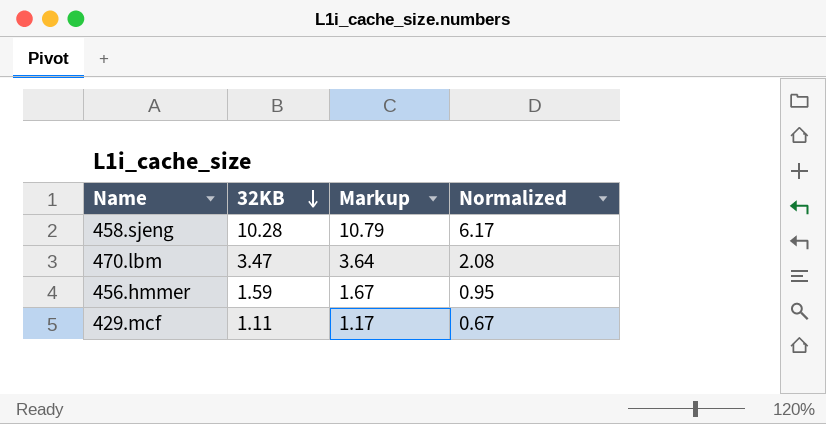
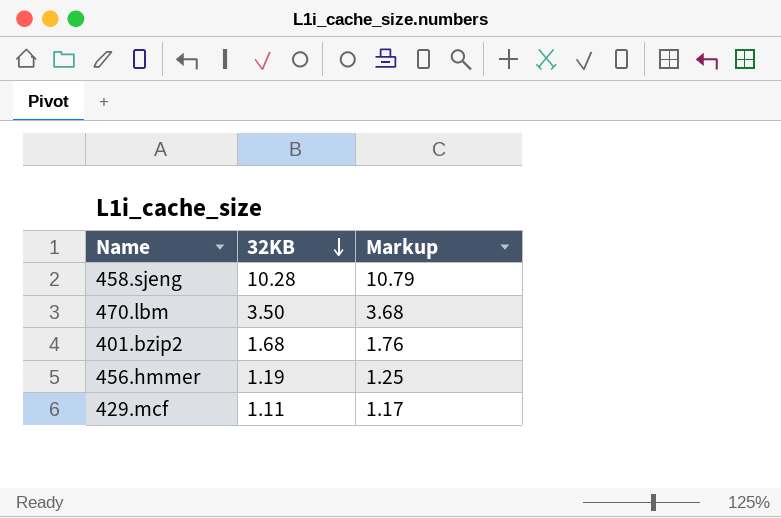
column Normalized | formula: [32KB] * 0.6 -> none
470.lbm | 32KB: 3.47 -> 3.50
470.lbm | Markup: 3.64 -> 3.68
row 401.bzip2: none -> 1.68 | 1.76
456.hmmer | 32KB: 1.59 -> 1.19
456.hmmer | Markup: 1.67 -> 1.25

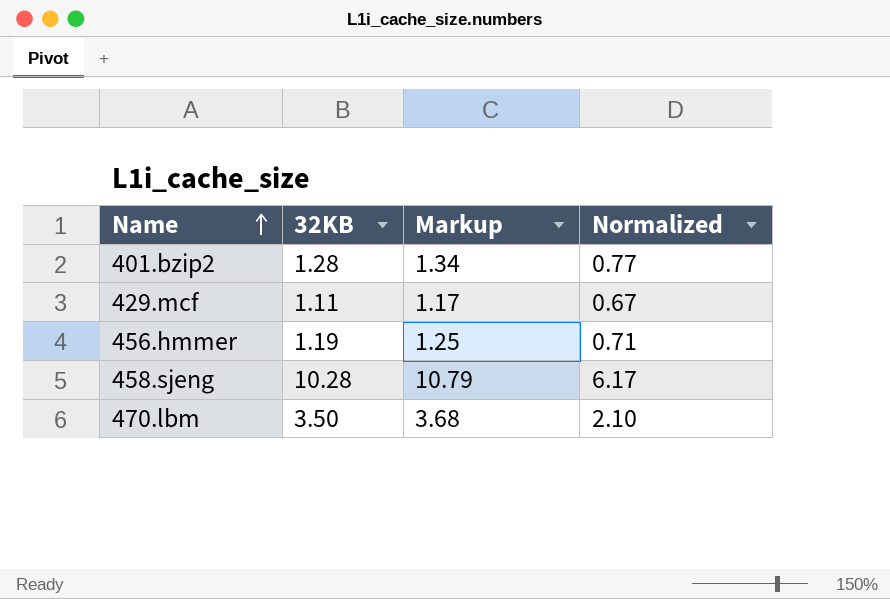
row order: 32KB descending -> Name ascending
column Normalized | formula: none -> [32KB] * 0.6
401.bzip2 | 32KB: 1.68 -> 1.28
401.bzip2 | Markup: 1.76 -> 1.34

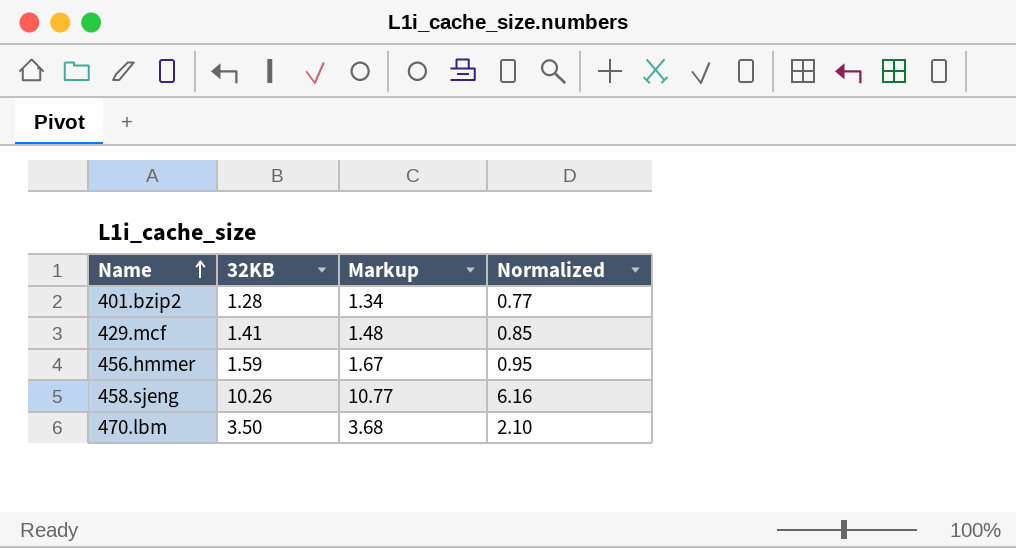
429.mcf | 32KB: 1.11 -> 1.41
429.mcf | Markup: 1.17 -> 1.48
429.mcf | Normalized: 0.67 -> 0.85
456.hmmer | 32KB: 1.19 -> 1.59
456.hmmer | Markup: 1.25 -> 1.67
456.hmmer | Normalized: 0.71 -> 0.95
458.sjeng | 32KB: 10.28 -> 10.26
458.sjeng | Markup: 10.79 -> 10.77
458.sjeng | Normalized: 6.17 -> 6.16

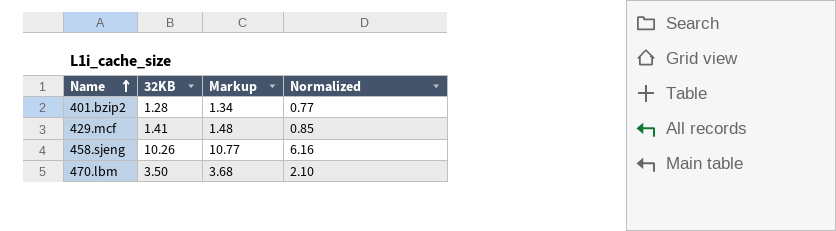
row 456.hmmer: 1.59 | 1.67 | 0.95 -> none

